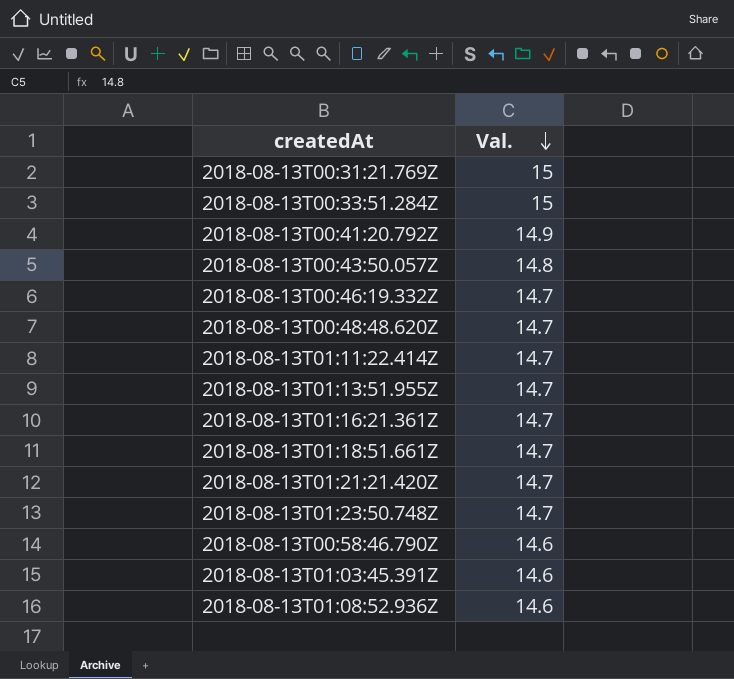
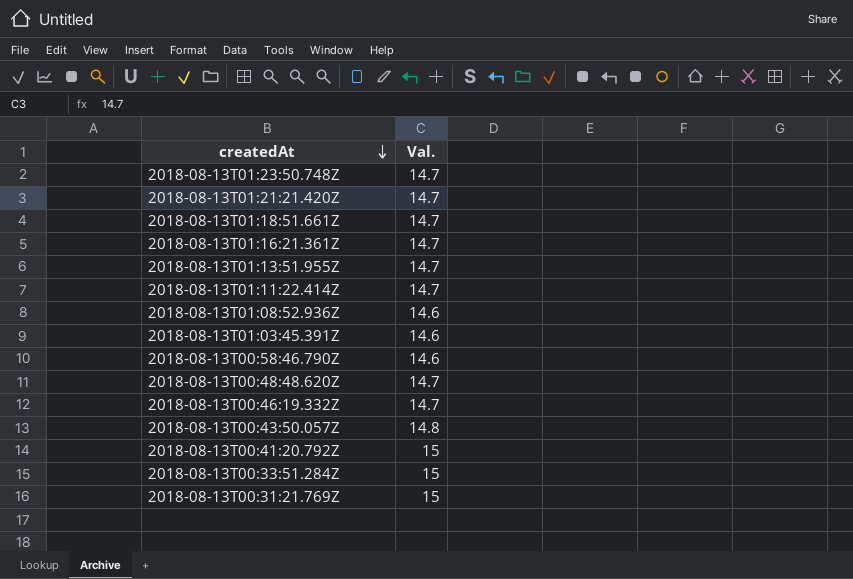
row order: Val. descending -> createdAt descending
2018-08-13T00:41:20.792Z | Val.: 14.9 -> 15

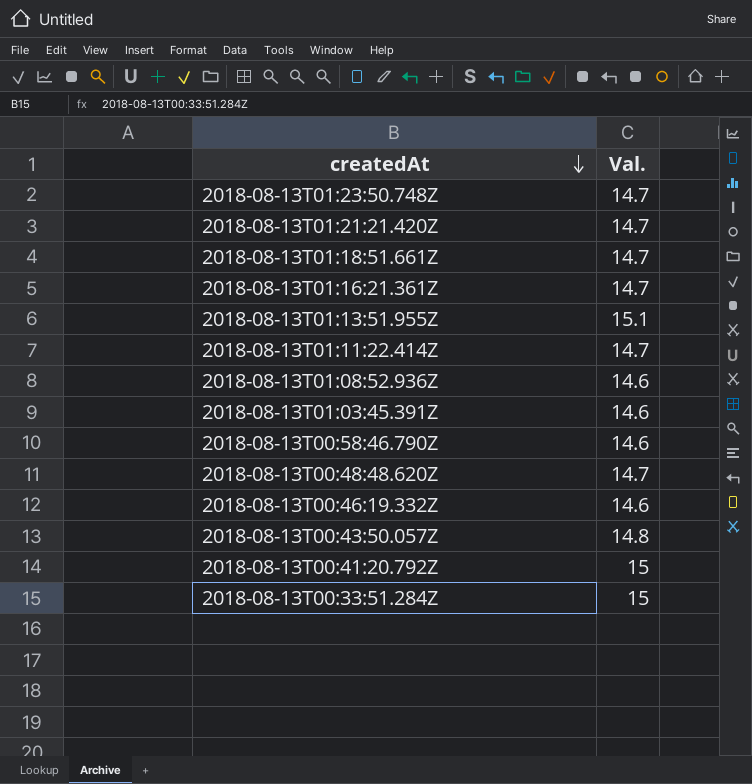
row 2018-08-13T00:31:21.769Z: 15 -> none
2018-08-13T01:13:51.955Z | Val.: 14.7 -> 15.1
2018-08-13T00:46:19.332Z | Val.: 14.7 -> 14.6

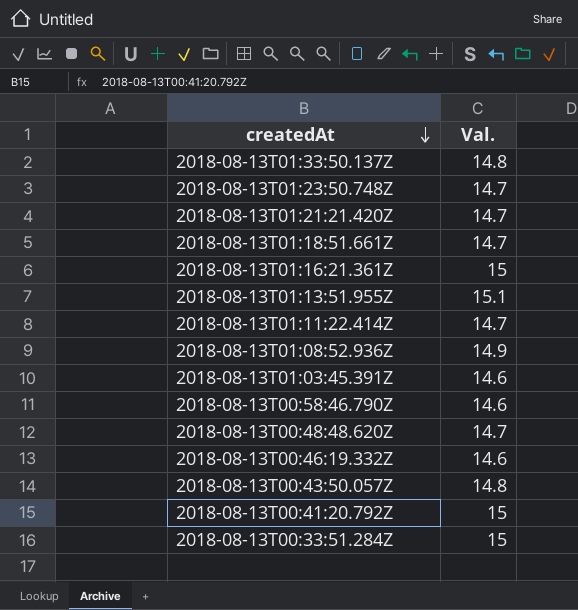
row 2018-08-13T01:33:50.137Z: none -> 14.8
2018-08-13T01:16:21.361Z | Val.: 14.7 -> 15
2018-08-13T01:08:52.936Z | Val.: 14.6 -> 14.9

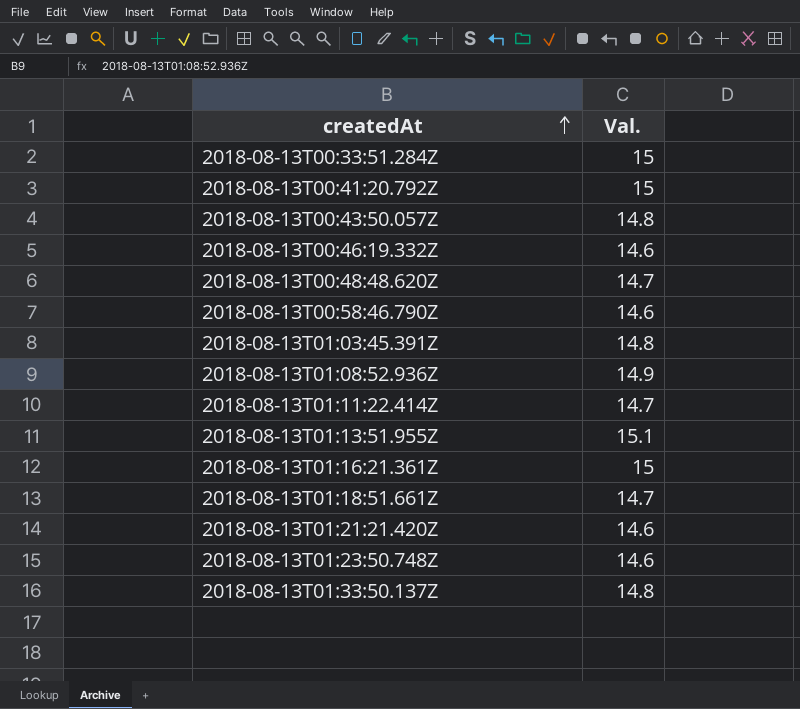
row order: createdAt descending -> createdAt ascending
2018-08-13T01:03:45.391Z | Val.: 14.6 -> 14.8
2018-08-13T01:21:21.420Z | Val.: 14.7 -> 14.6
2018-08-13T01:23:50.748Z | Val.: 14.7 -> 14.6

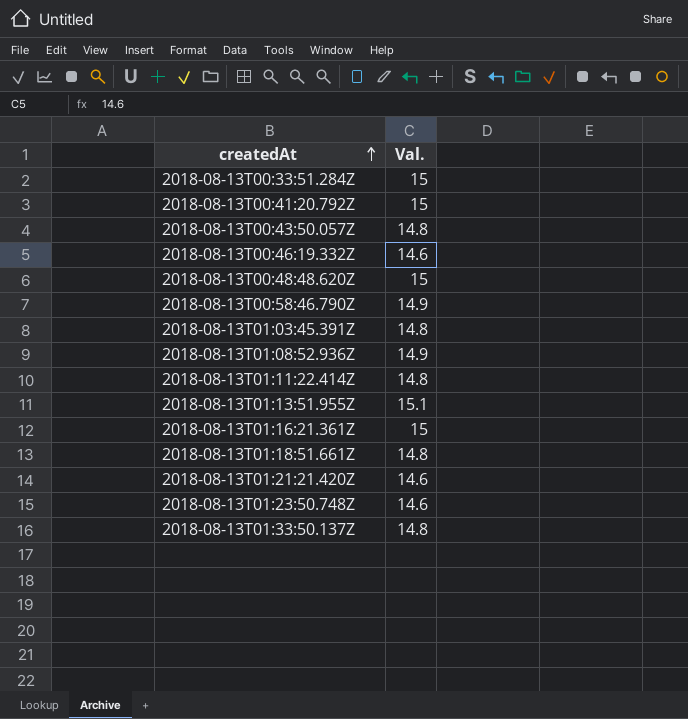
2018-08-13T00:48:48.620Z | Val.: 14.7 -> 15
2018-08-13T00:58:46.790Z | Val.: 14.6 -> 14.9
2018-08-13T01:11:22.414Z | Val.: 14.7 -> 14.8
2018-08-13T01:18:51.661Z | Val.: 14.7 -> 14.8

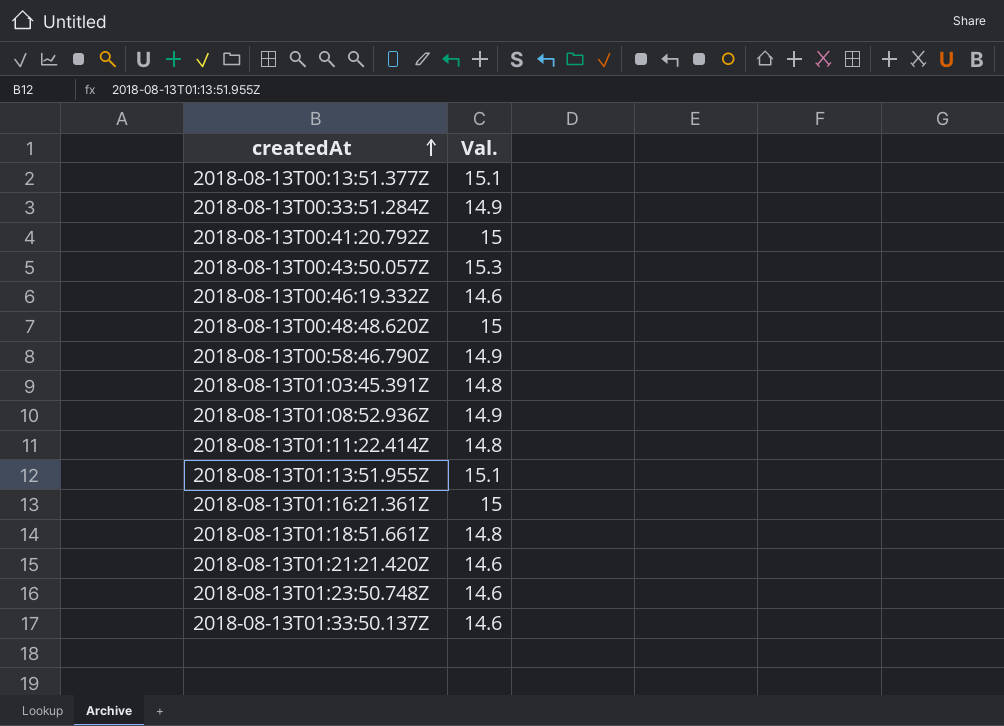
row 2018-08-13T00:13:51.377Z: none -> 15.1
2018-08-13T00:33:51.284Z | Val.: 15 -> 14.9
2018-08-13T00:43:50.057Z | Val.: 14.8 -> 15.3
2018-08-13T01:33:50.137Z | Val.: 14.8 -> 14.6

